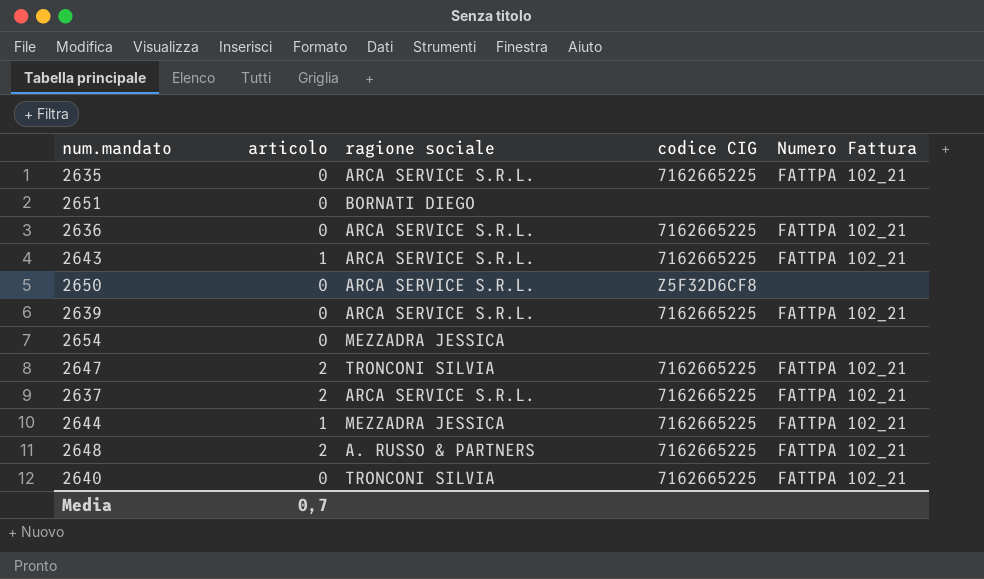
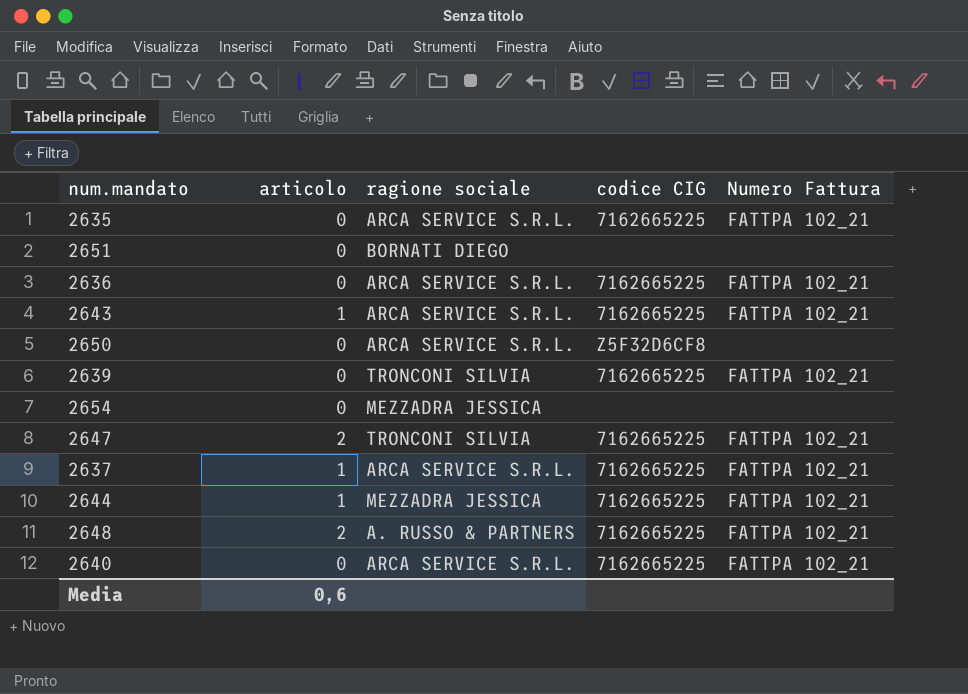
2639 | ragione sociale: ARCA SERVICE S.R.L. -> TRONCONI SILVIA
2637 | articolo: 2 -> 1
2640 | ragione sociale: TRONCONI SILVIA -> ARCA SERVICE S.R.L.
Media | articolo: 0,7 -> 0,6

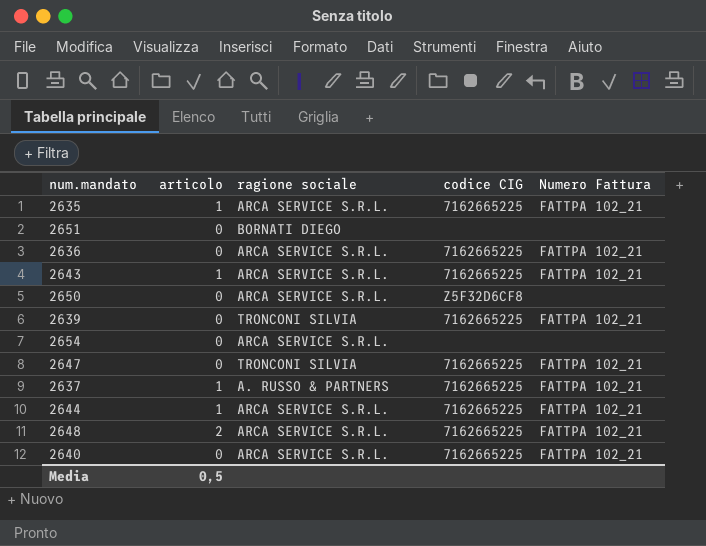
2635 | articolo: 0 -> 1
2654 | ragione sociale: MEZZADRA JESSICA -> ARCA SERVICE S.R.L.
2647 | articolo: 2 -> 0
2637 | ragione sociale: ARCA SERVICE S.R.L. -> A. RUSSO & PARTNERS
2644 | ragione sociale: MEZZADRA JESSICA -> ARCA SERVICE S.R.L.
2648 | ragione sociale: A. RUSSO & PARTNERS -> ARCA SERVICE S.R.L.
Media | articolo: 0,6 -> 0,5

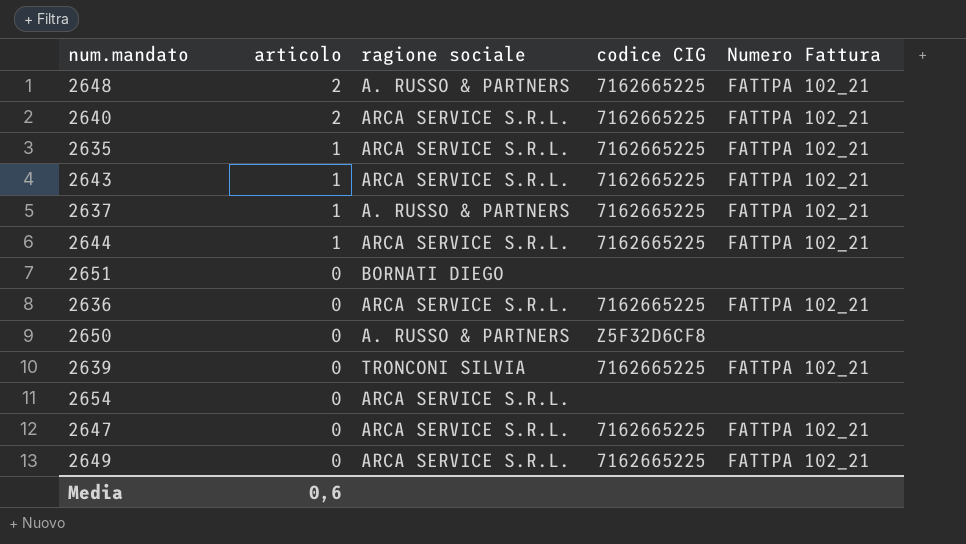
row order: none -> articolo descending
2648 | ragione sociale: ARCA SERVICE S.R.L. -> A. RUSSO & PARTNERS
2640 | articolo: 0 -> 2
2650 | ragione sociale: ARCA SERVICE S.R.L. -> A. RUSSO & PARTNERS
2647 | ragione sociale: TRONCONI SILVIA -> ARCA SERVICE S.R.L.
row 2649: none -> 0 | ARCA SERVICE S.R.L. | 7162665225 | FATTPA 102_21
Media | articolo: 0,5 -> 0,6

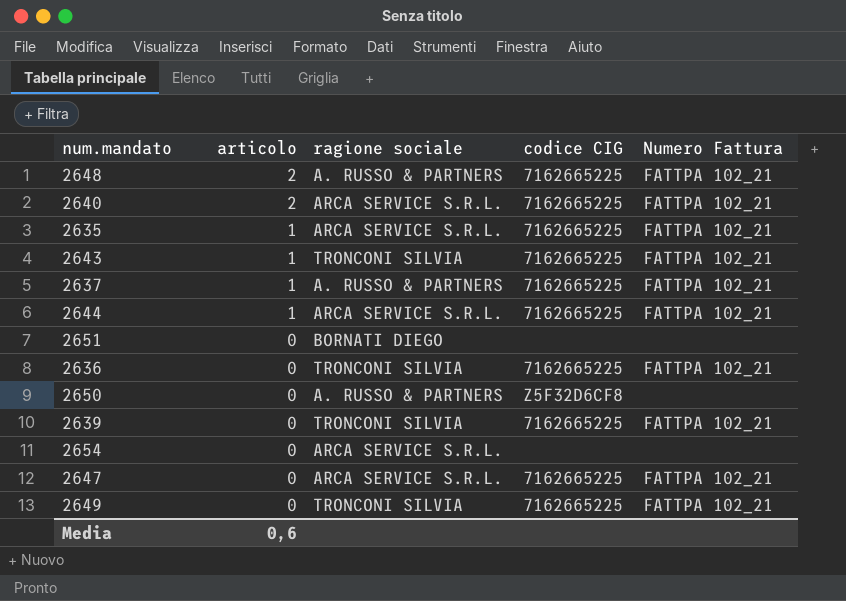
2643 | ragione sociale: ARCA SERVICE S.R.L. -> TRONCONI SILVIA
2636 | ragione sociale: ARCA SERVICE S.R.L. -> TRONCONI SILVIA
2649 | ragione sociale: ARCA SERVICE S.R.L. -> TRONCONI SILVIA

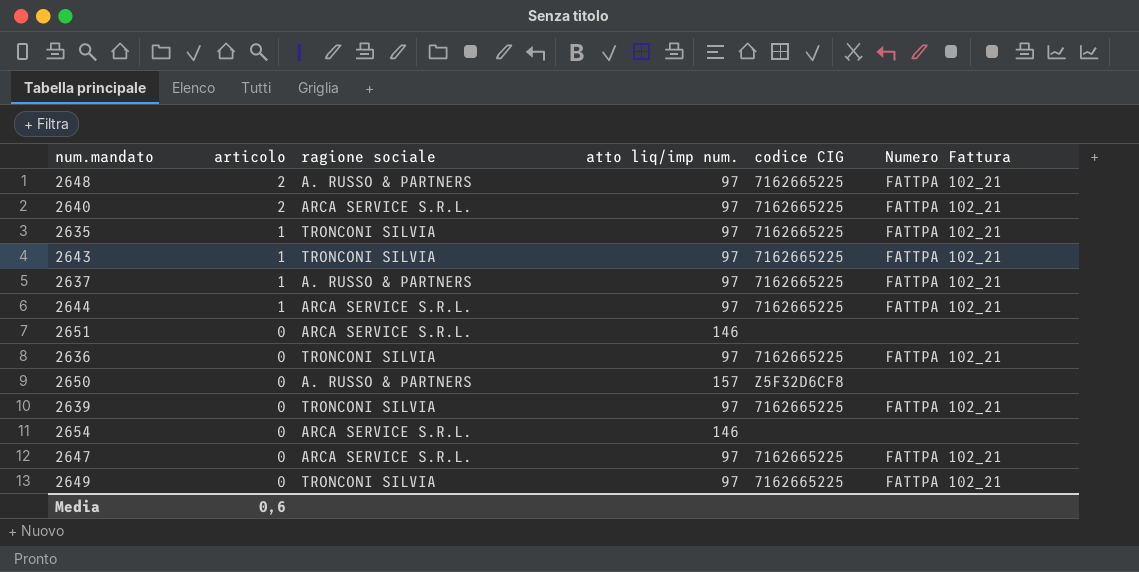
column atto liq/imp num. | position: none -> 4
2635 | ragione sociale: ARCA SERVICE S.R.L. -> TRONCONI SILVIA
2651 | ragione sociale: BORNATI DIEGO -> ARCA SERVICE S.R.L.

